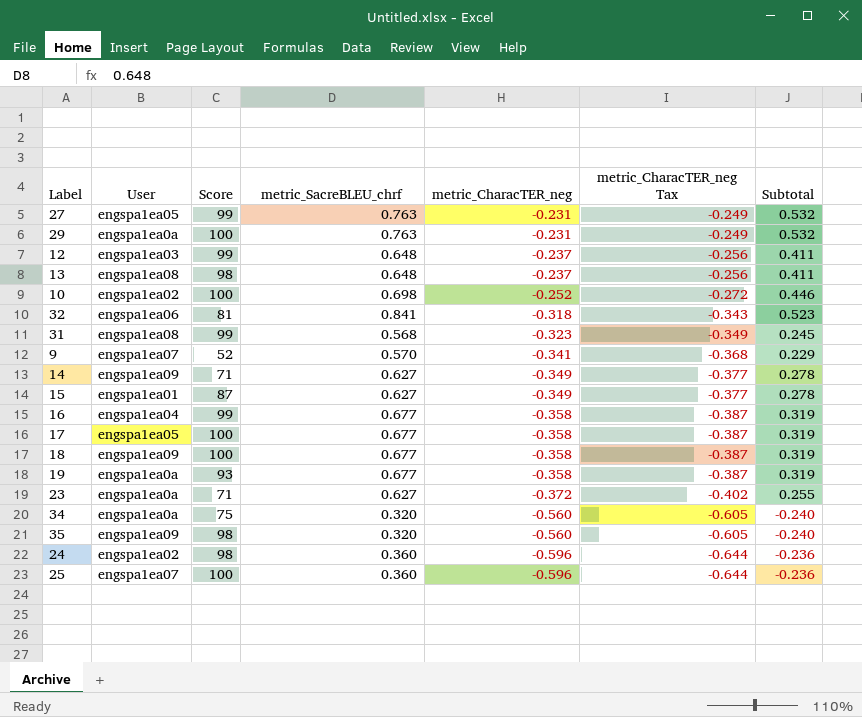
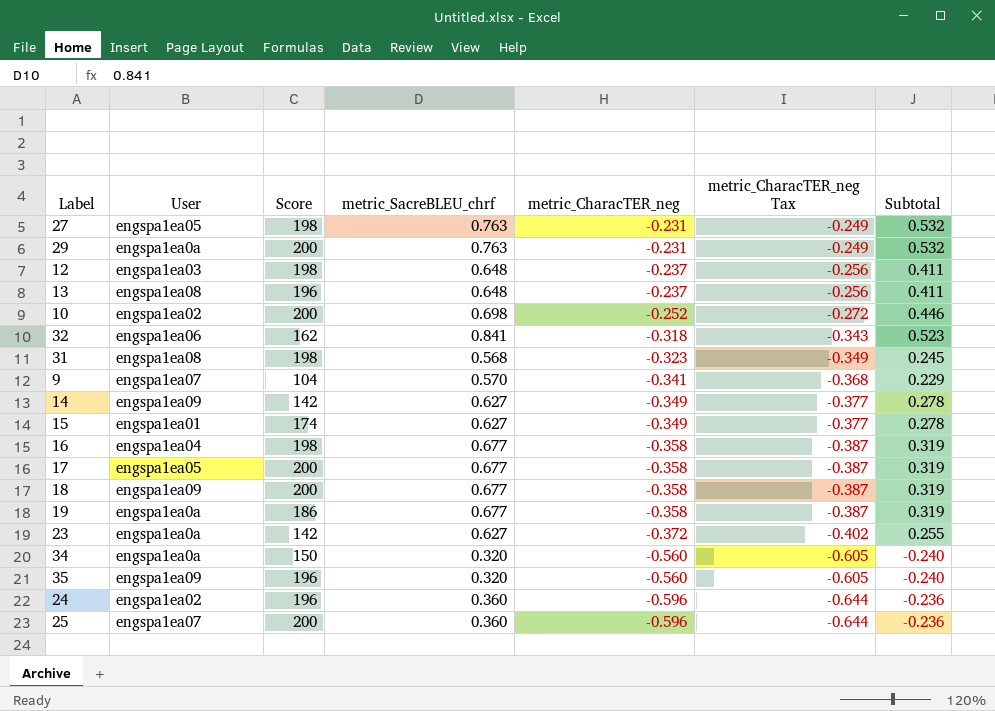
27 | Score: 99 -> 198
29 | Score: 100 -> 200
12 | Score: 99 -> 198
13 | Score: 98 -> 196
10 | Score: 100 -> 200
32 | Score: 81 -> 162
31 | Score: 99 -> 198
9 | Score: 52 -> 104
14 | Score: 71 -> 142
15 | Score: 87 -> 174
16 | Score: 99 -> 198
17 | Score: 100 -> 200
18 | Score: 100 -> 200
19 | Score: 93 -> 186
23 | Score: 71 -> 142
34 | Score: 75 -> 150
35 | Score: 98 -> 196
24 | Score: 98 -> 196
25 | Score: 100 -> 200

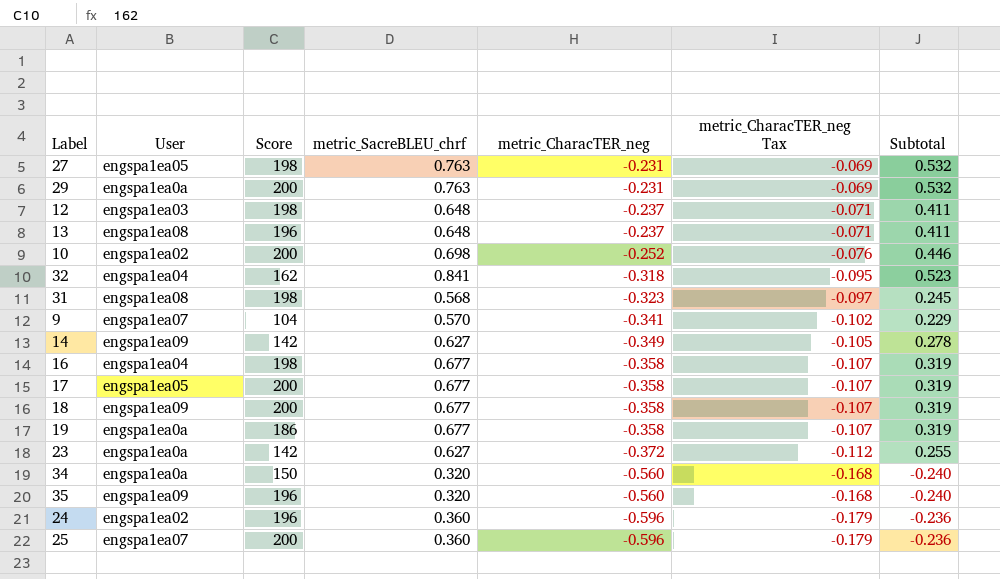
column metric_CharacTER_neg Tax | formula: [metric_CharacTER_neg] * 1.08 -> [metric_CharacTER_neg] * 0.3
row 15: engspa1ea01 | 174 | 0.627 | -0.349 | -0.377 | 0.278 -> none
32 | User: engspa1ea06 -> engspa1ea04

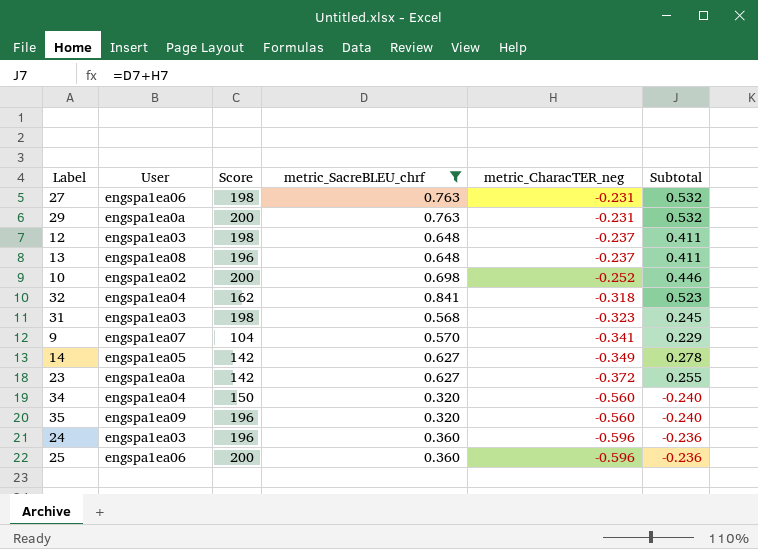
filter: none -> metric_SacreBLEU_chrf != 0.677
column metric_CharacTER_neg Tax | formula: [metric_CharacTER_neg] * 0.3 -> none
27 | User: engspa1ea05 -> engspa1ea06
31 | User: engspa1ea08 -> engspa1ea03
14 | User: engspa1ea09 -> engspa1ea05
34 | User: engspa1ea0a -> engspa1ea04
24 | User: engspa1ea02 -> engspa1ea03
25 | User: engspa1ea07 -> engspa1ea06

